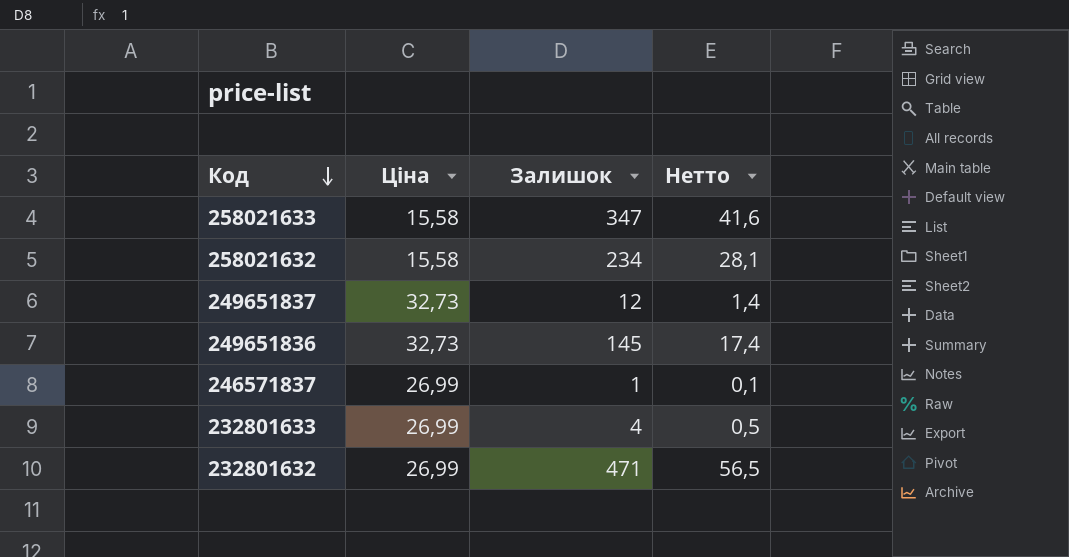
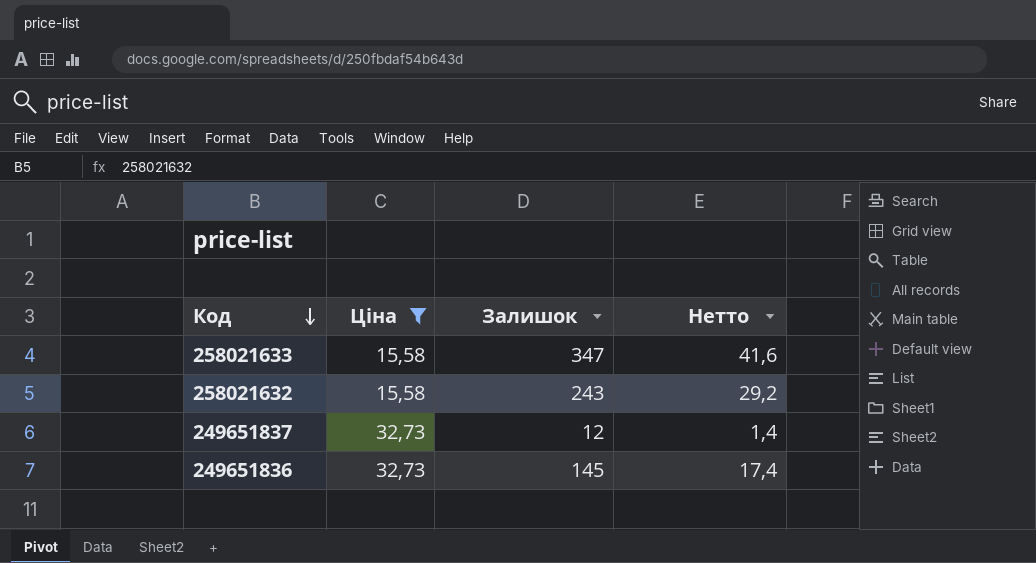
filter: none -> Ціна != 26,99
258021632 | Залишок: 234 -> 243
258021632 | Нетто: 28,1 -> 29,2

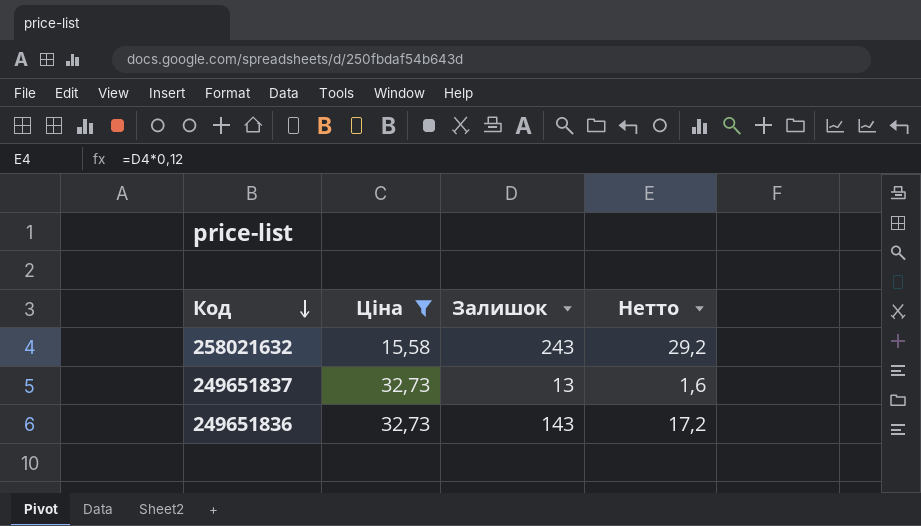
row 258021633: 15,58 | 347 | 41,6 -> none
249651837 | Залишок: 12 -> 13
249651837 | Нетто: 1,4 -> 1,6
249651836 | Залишок: 145 -> 143
249651836 | Нетто: 17,4 -> 17,2

